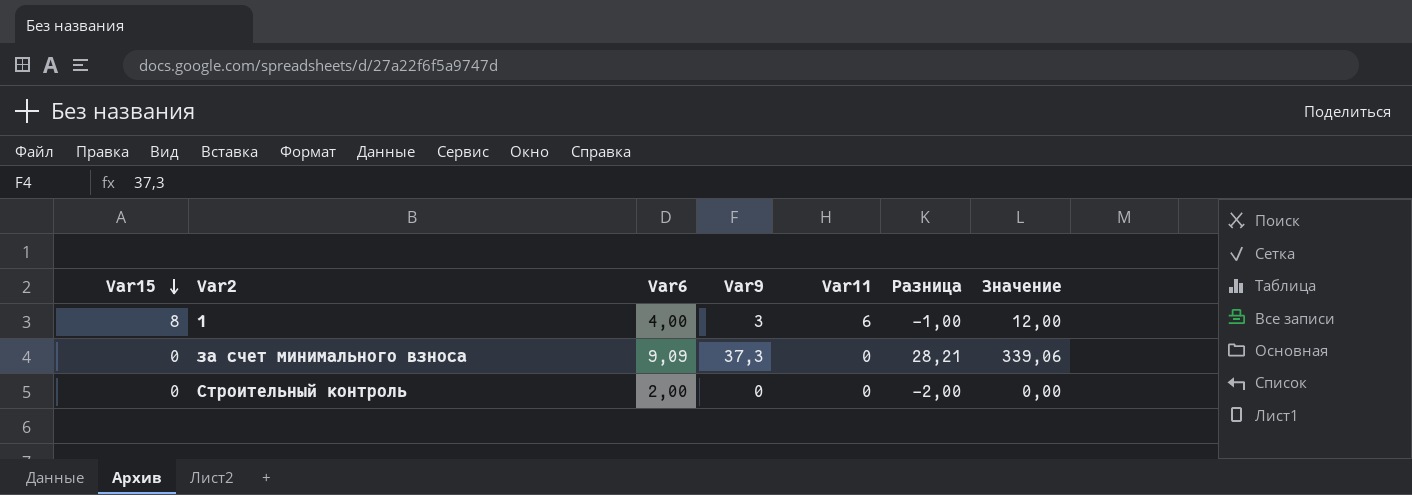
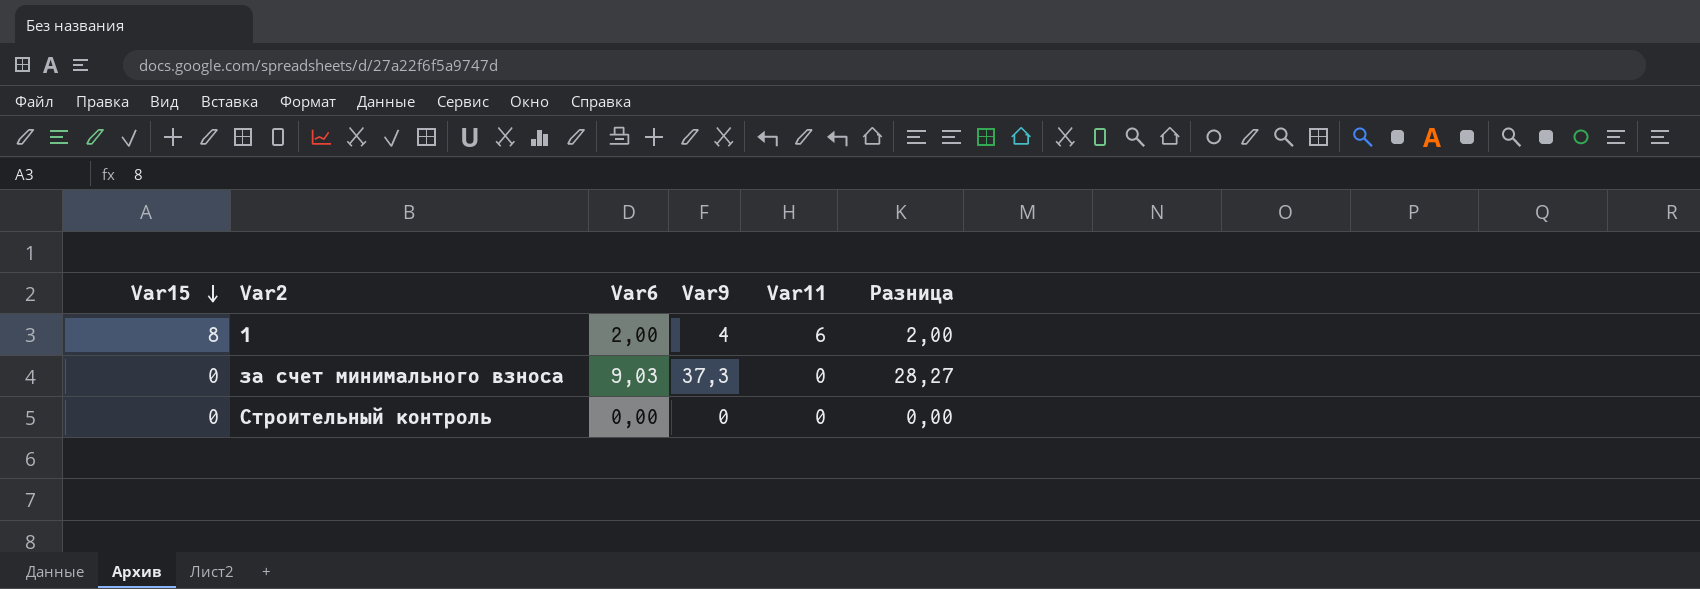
column Значение | formula: [Var6] * [Var9] -> none
1 | Var6: 4,00 -> 2,00
1 | Var9: 3 -> 4
1 | Разница: -1,00 -> 2,00
за счет минимального взноса | Var6: 9,09 -> 9,03
за счет минимального взноса | Разница: 28,21 -> 28,27
Строительный контроль | Var6: 2,00 -> 0,00
Строительный контроль | Разница: -2,00 -> 0,00

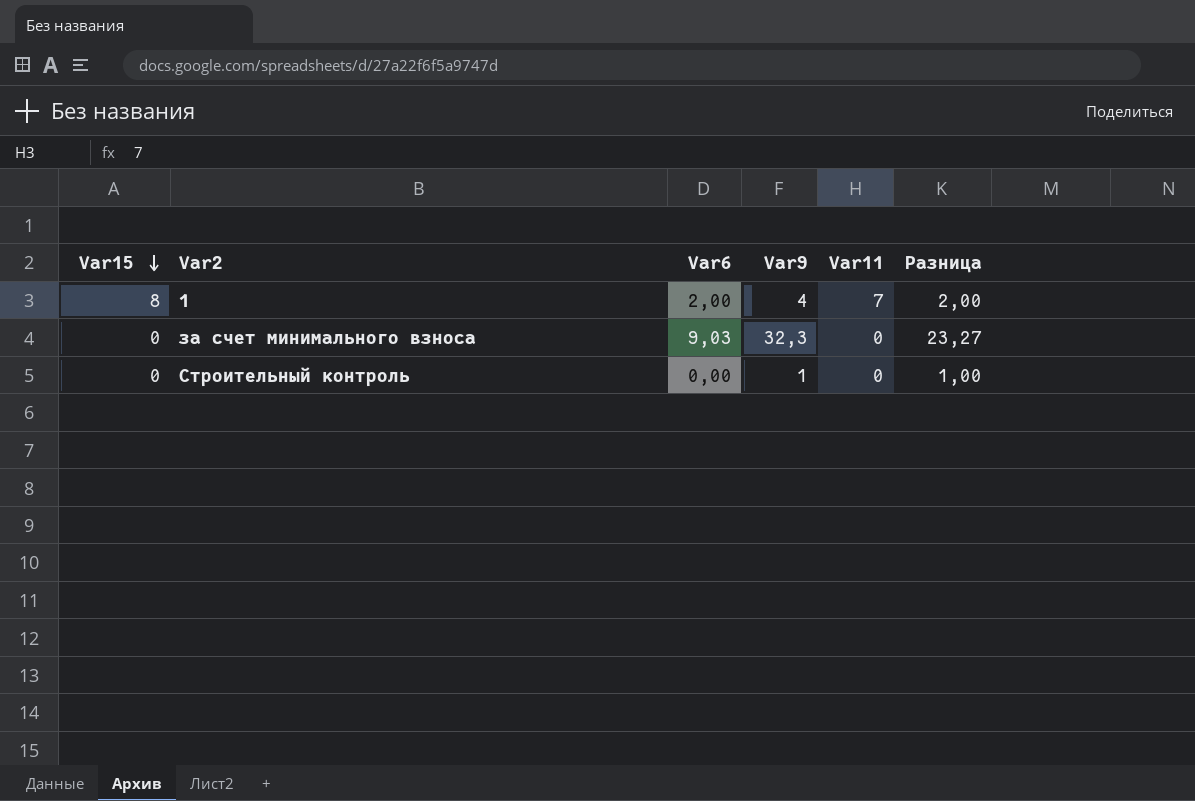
1 | Var11: 6 -> 7
за счет минимального взноса | Var9: 37,3 -> 32,3
за счет минимального взноса | Разница: 28,27 -> 23,27
Строительный контроль | Var9: 0 -> 1
Строительный контроль | Разница: 0,00 -> 1,00

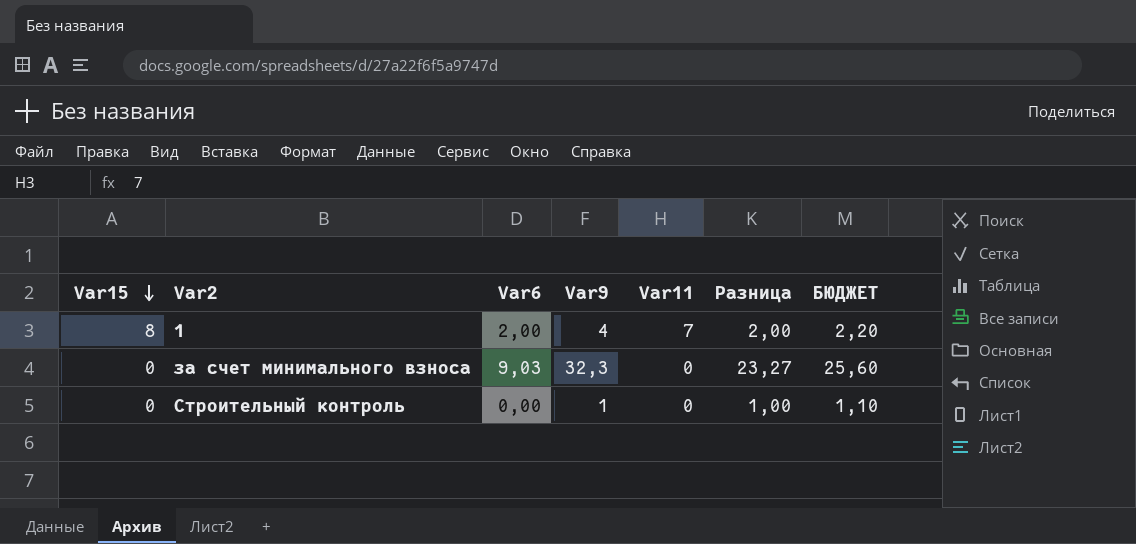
column БЮДЖЕТ | formula: none -> [Разница] * 1,1

